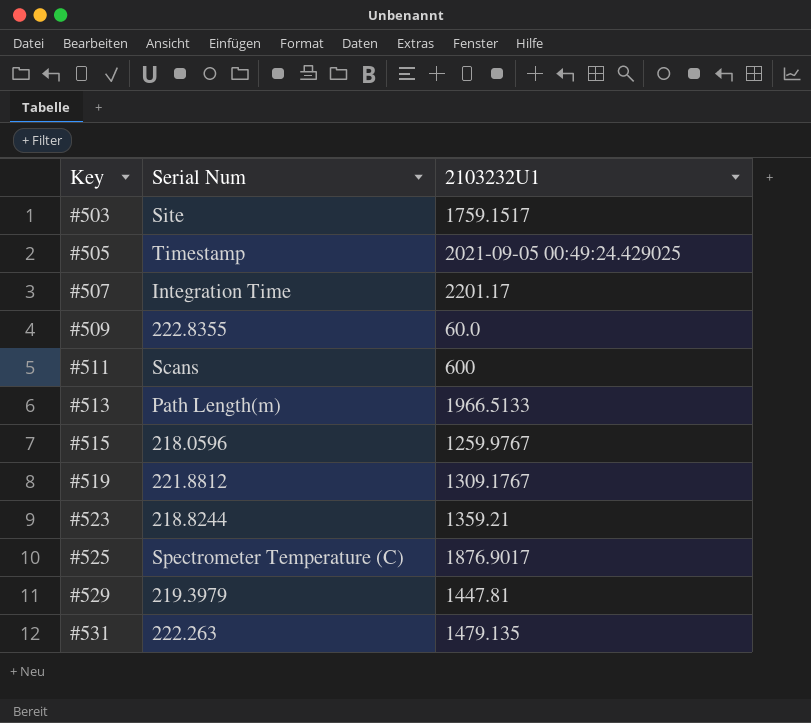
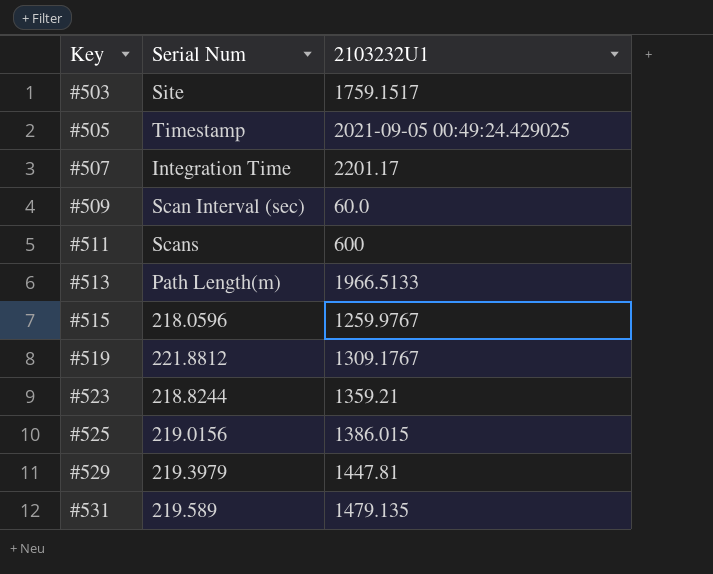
#509 | Serial Num: 222.8355 -> Scan Interval (sec)
#525 | Serial Num: Spectrometer Temperature (C) -> 219.0156
#525 | 2103232U1: 1876.9017 -> 1386.015
#531 | Serial Num: 222.263 -> 219.589

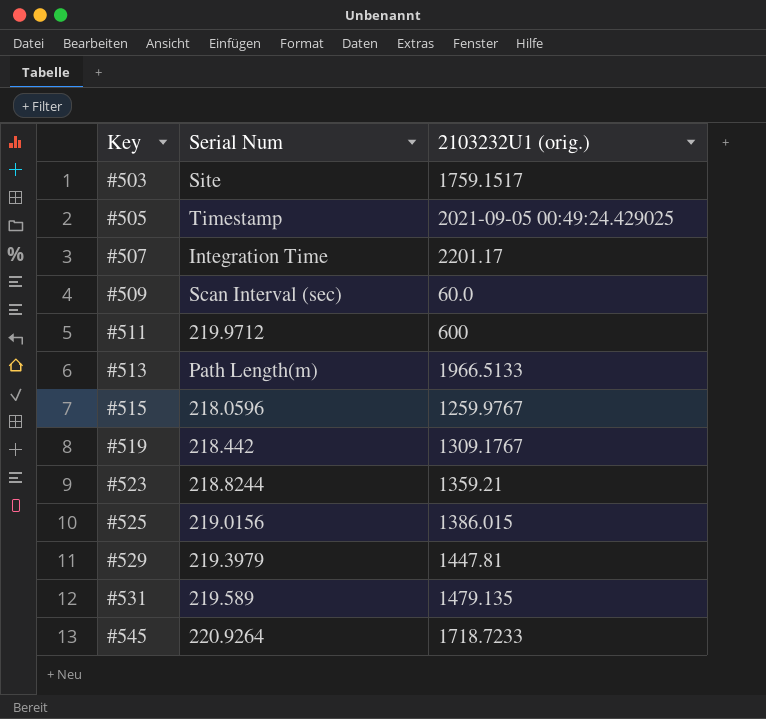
column name: 2103232U1 -> 2103232U1 (orig.)
#511 | Serial Num: Scans -> 219.9712
#519 | Serial Num: 221.8812 -> 218.442
row #545: none -> 220.9264 | 1718.7233

